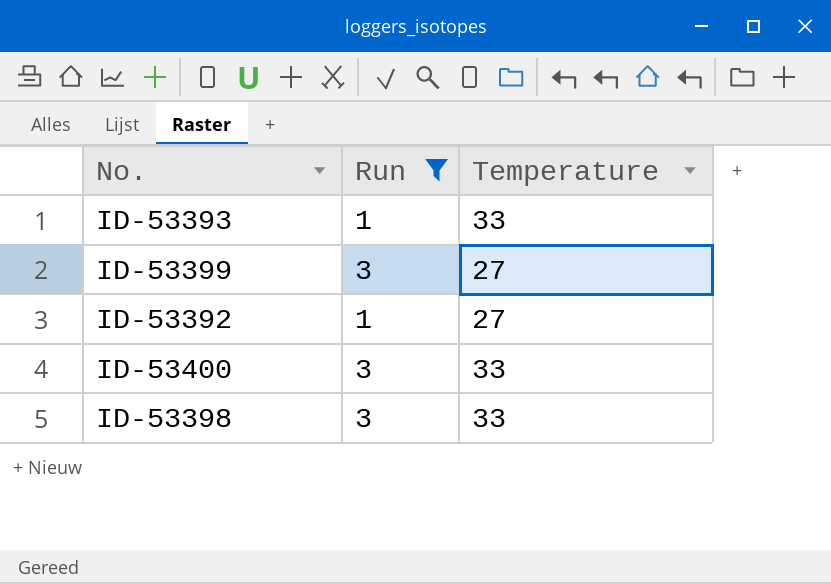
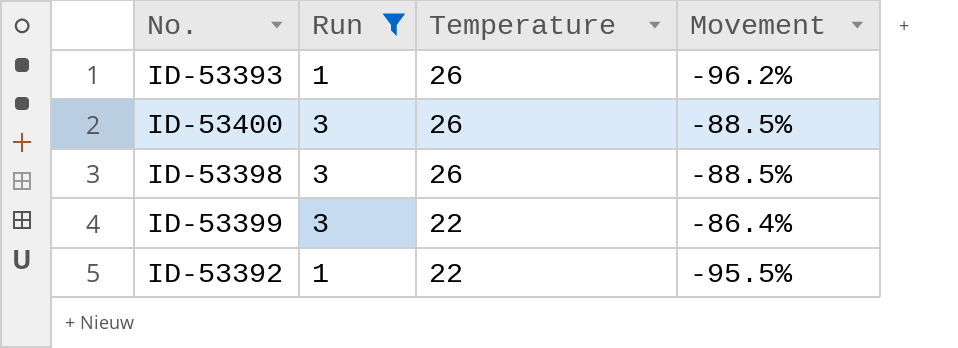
row order: none -> Temperature descending
column Movement | formula: none -> ([Run] - [Temperature]) / [Temperature]
ID-53393 | Temperature: 33 -> 26
ID-53400 | Temperature: 33 -> 26
ID-53398 | Temperature: 33 -> 26
ID-53399 | Temperature: 27 -> 22
ID-53392 | Temperature: 27 -> 22

